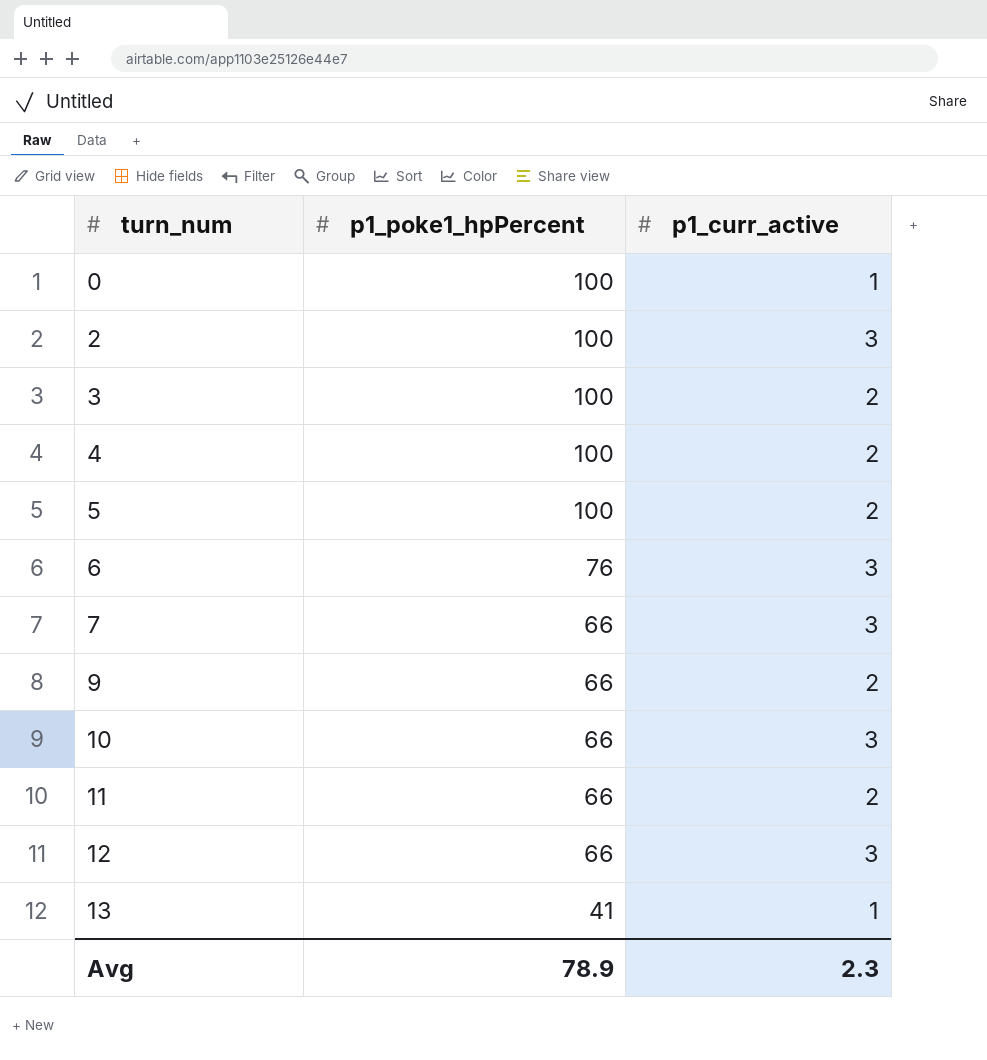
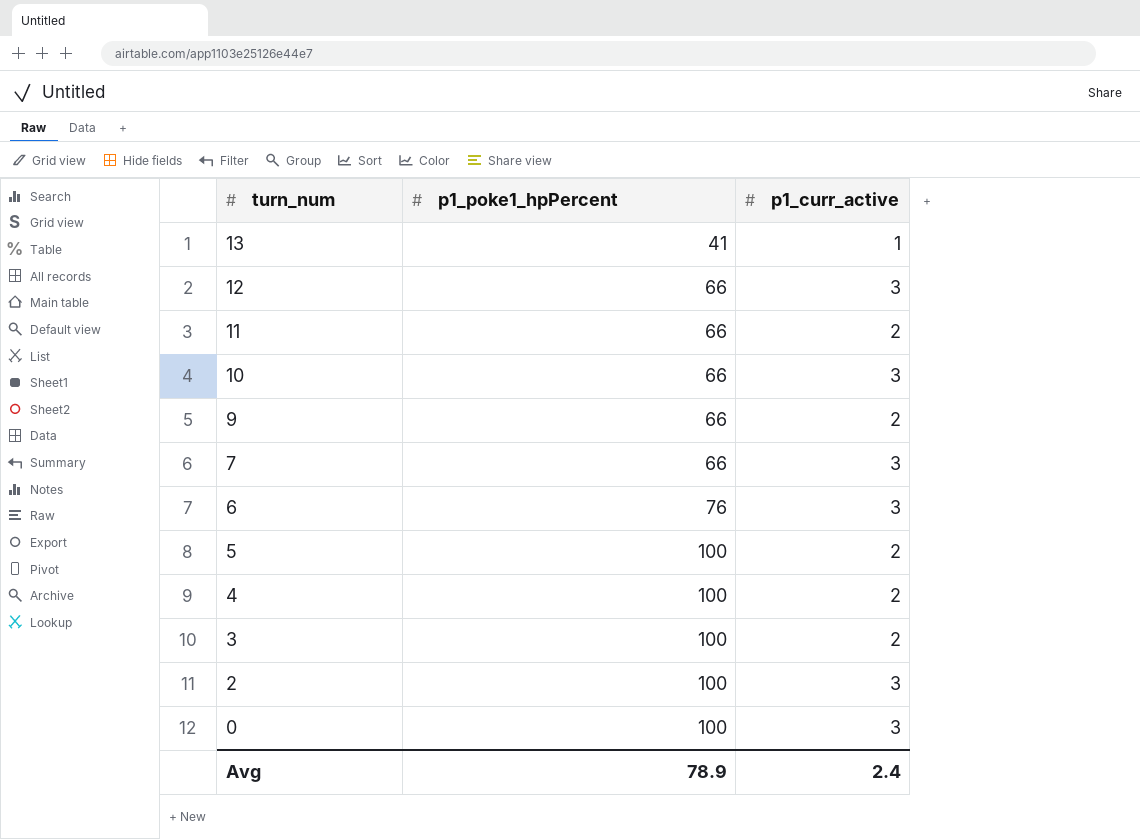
row order: turn_num ascending -> turn_num descending
0 | p1_curr_active: 1 -> 3
Avg | p1_curr_active: 2.3 -> 2.4

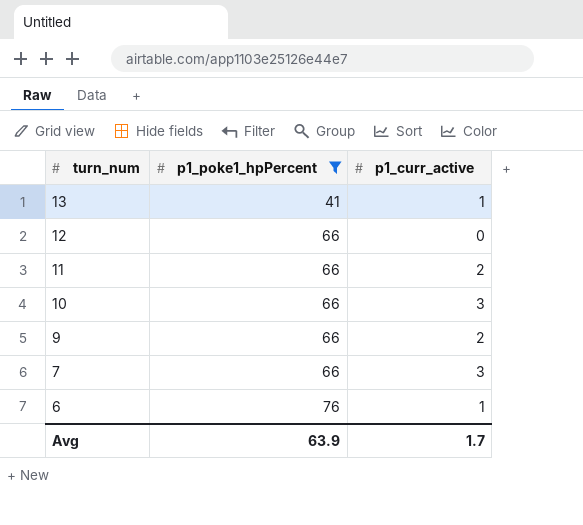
filter: none -> p1_poke1_hpPercent != 100
12 | p1_curr_active: 3 -> 0
6 | p1_curr_active: 3 -> 1
Avg | p1_poke1_hpPercent: 78.9 -> 63.9
Avg | p1_curr_active: 2.4 -> 1.7

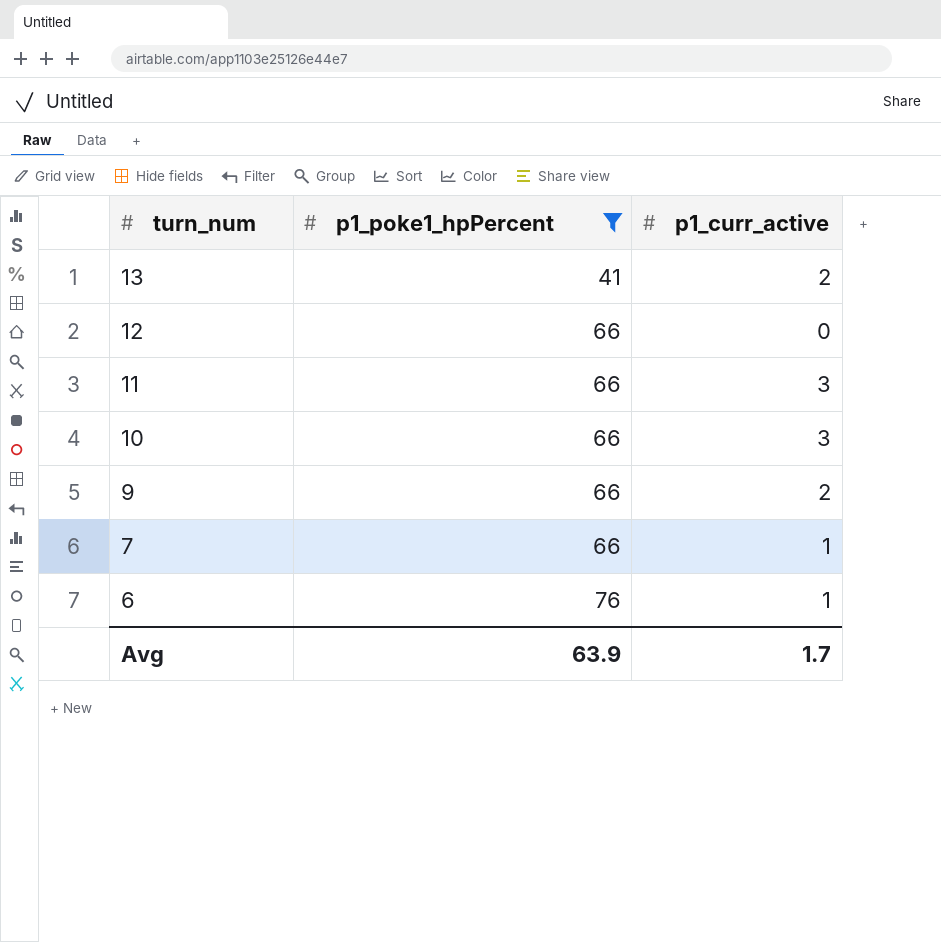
13 | p1_curr_active: 1 -> 2
11 | p1_curr_active: 2 -> 3
7 | p1_curr_active: 3 -> 1

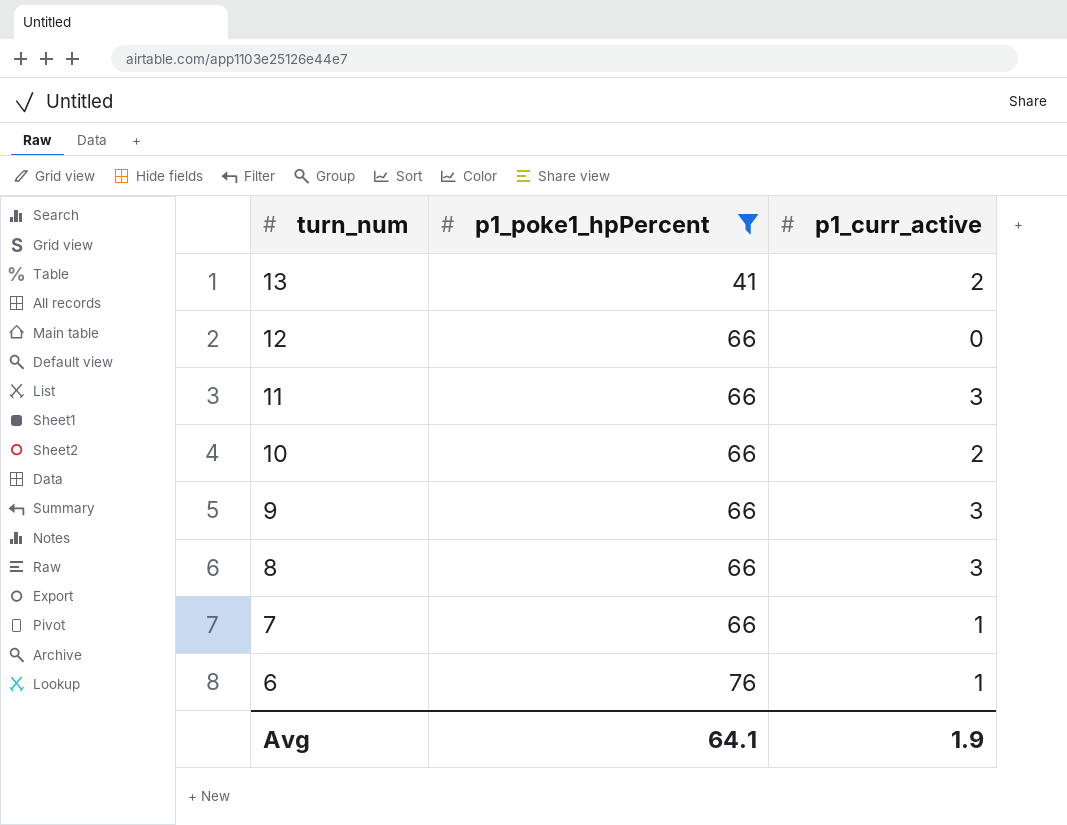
10 | p1_curr_active: 3 -> 2
9 | p1_curr_active: 2 -> 3
row 8: none -> 66 | 3
Avg | p1_poke1_hpPercent: 63.9 -> 64.1
Avg | p1_curr_active: 1.7 -> 1.9

